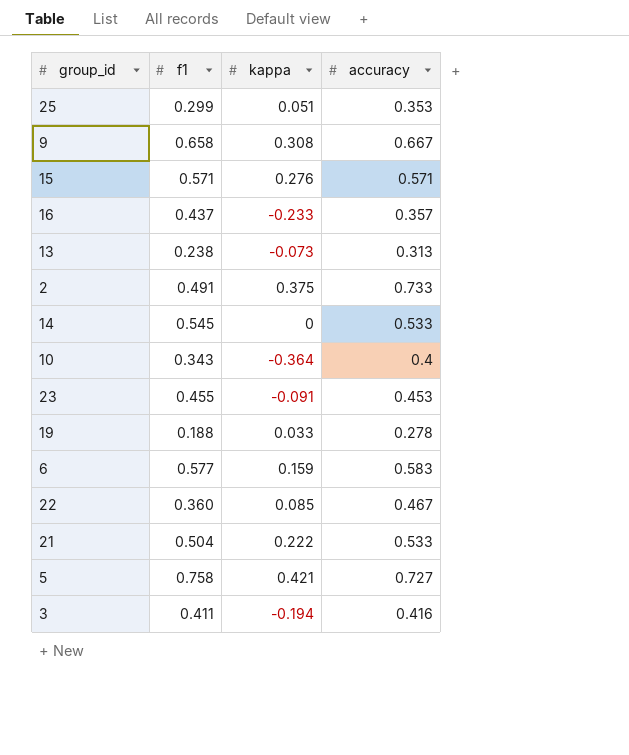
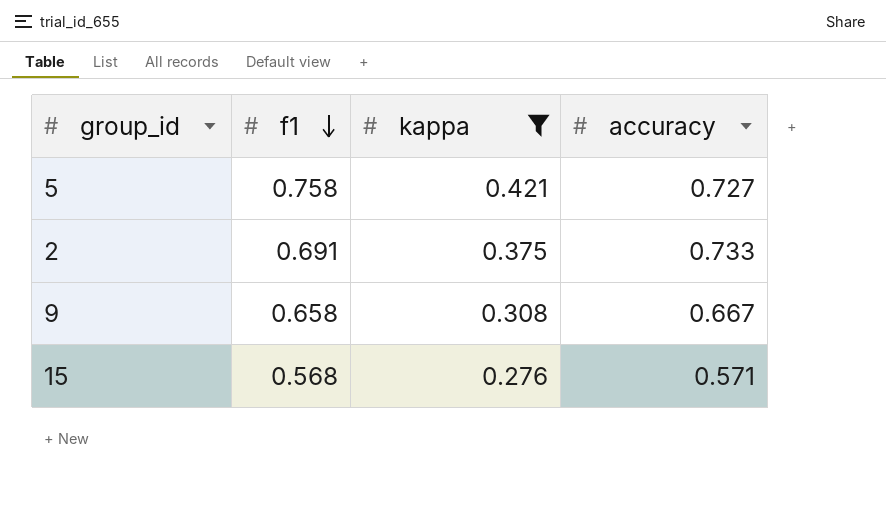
filter: none -> kappa >= 0.276
row order: none -> f1 descending
2 | f1: 0.491 -> 0.691
15 | f1: 0.571 -> 0.568

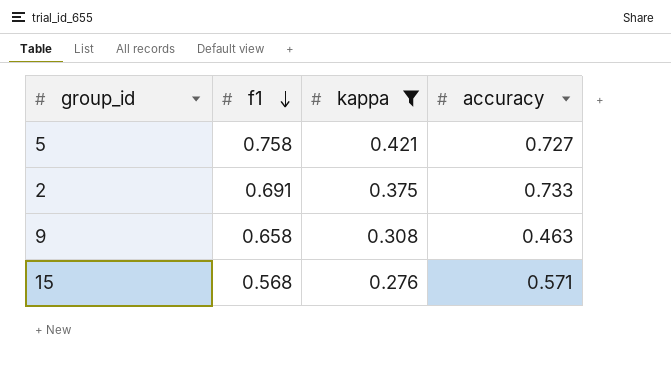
9 | accuracy: 0.667 -> 0.463

